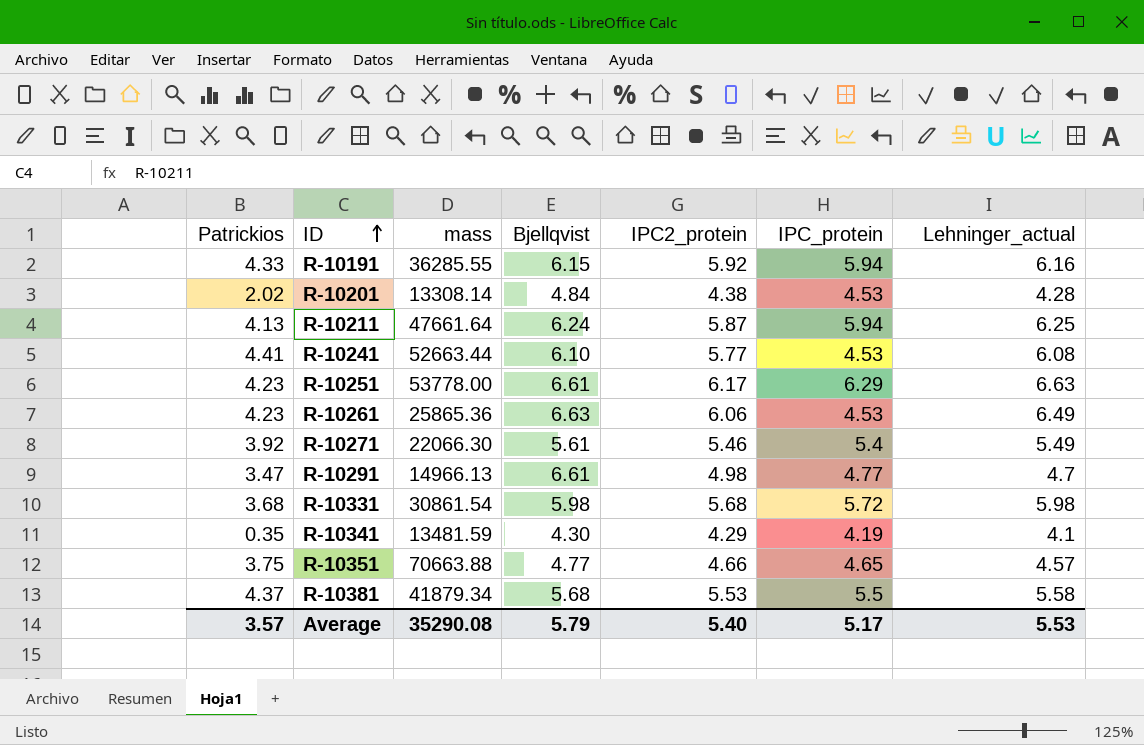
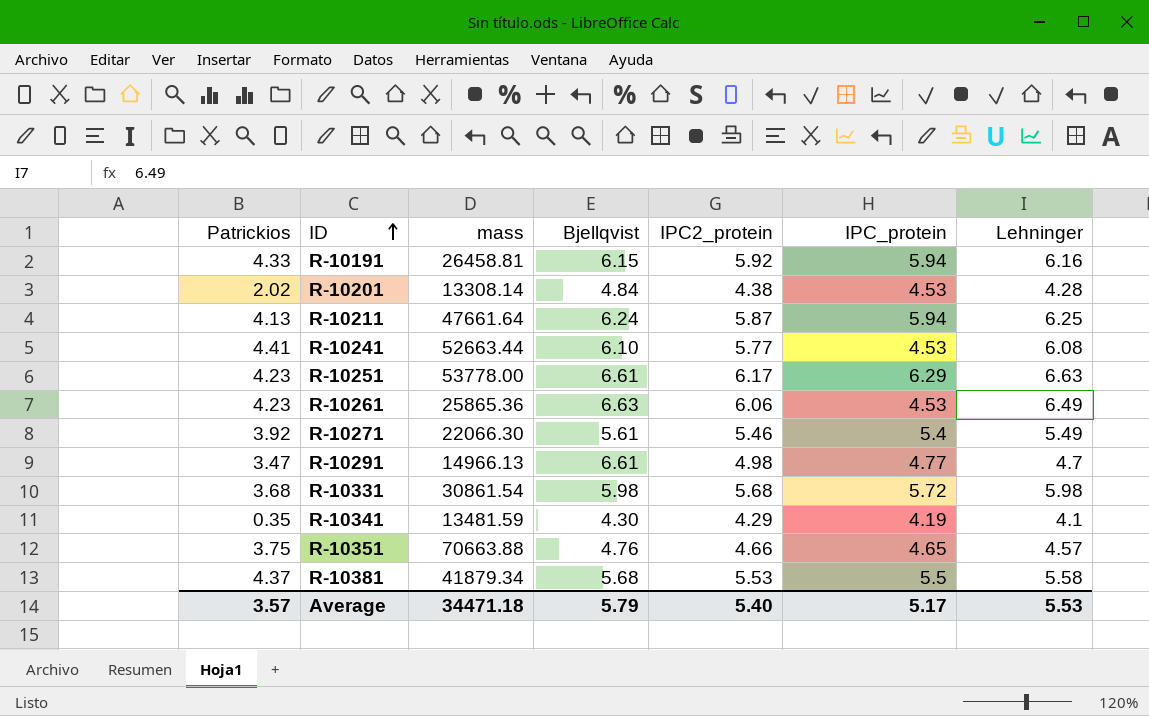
column name: Lehninger_actual -> Lehninger
R-10191 | mass: 36285.55 -> 26458.81
R-10351 | Bjellqvist: 4.77 -> 4.76
Average | mass: 35290.08 -> 34471.18

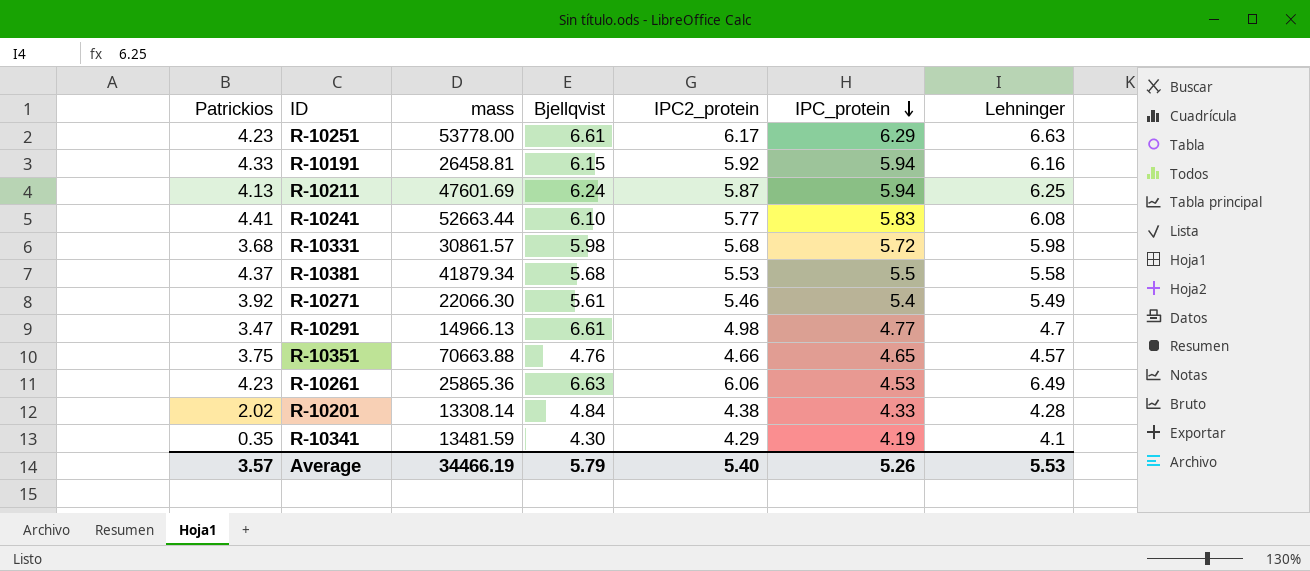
row order: ID ascending -> IPC_protein descending
R-10211 | mass: 47661.64 -> 47601.69
R-10241 | IPC_protein: 4.53 -> 5.83
R-10331 | mass: 30861.54 -> 30861.57
R-10201 | IPC_protein: 4.53 -> 4.33
Average | mass: 34471.18 -> 34466.19
Average | IPC_protein: 5.17 -> 5.26

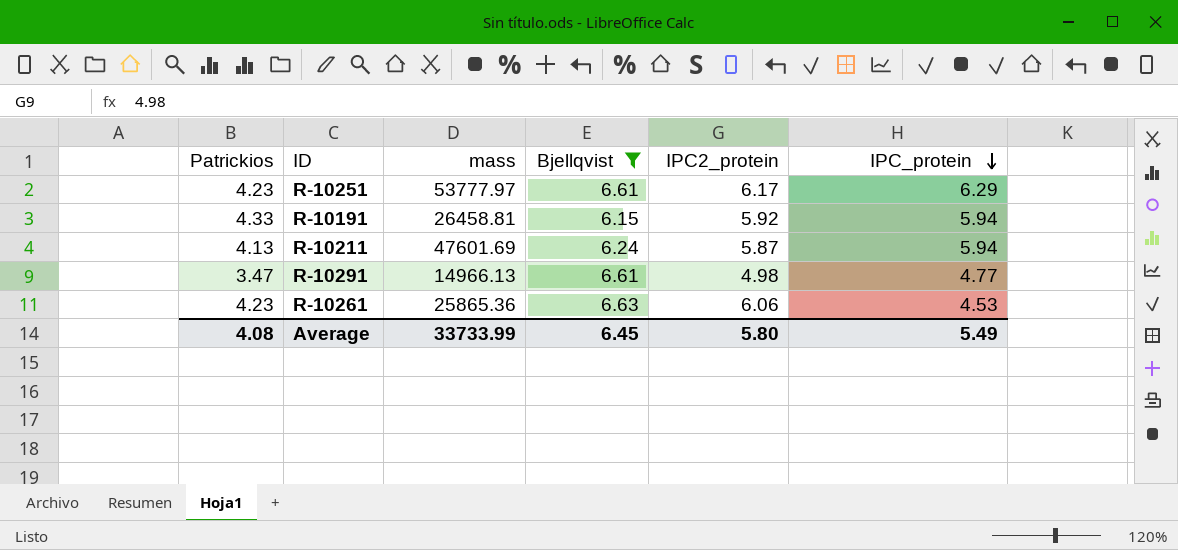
filter: none -> Bjellqvist >= 6.15
column Lehninger | position: 7 -> none
R-10251 | mass: 53778.00 -> 53777.97
Average | Patrickios: 3.57 -> 4.08
Average | mass: 34466.19 -> 33733.99
Average | Bjellqvist: 5.79 -> 6.45
Average | IPC2_protein: 5.40 -> 5.80
Average | IPC_protein: 5.26 -> 5.49

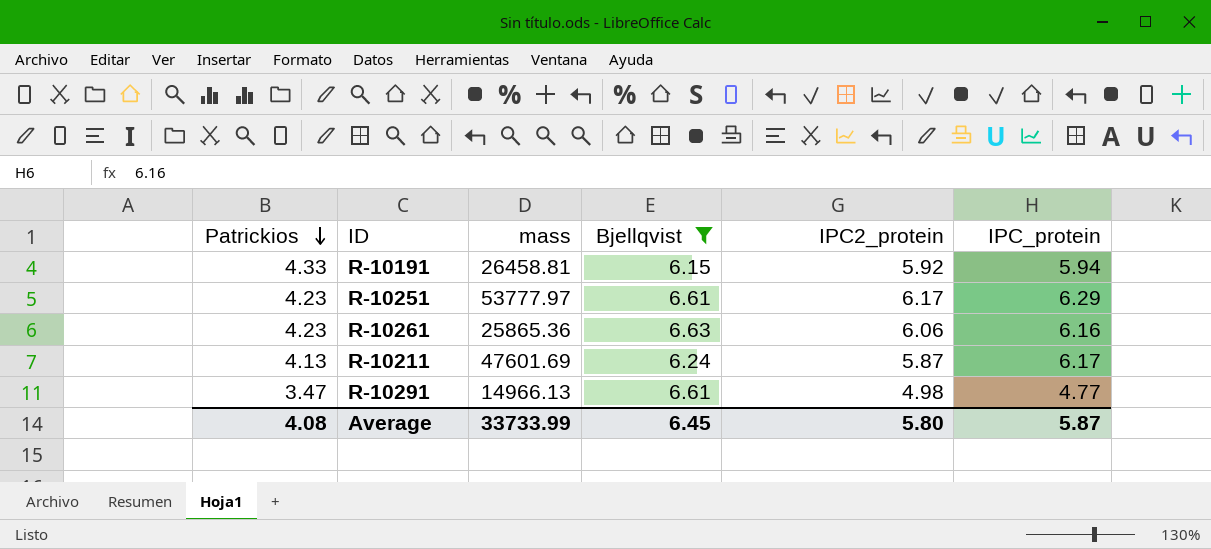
row order: IPC_protein descending -> Patrickios descending
R-10261 | IPC_protein: 4.53 -> 6.16
R-10211 | IPC_protein: 5.94 -> 6.17
Average | IPC_protein: 5.49 -> 5.87

